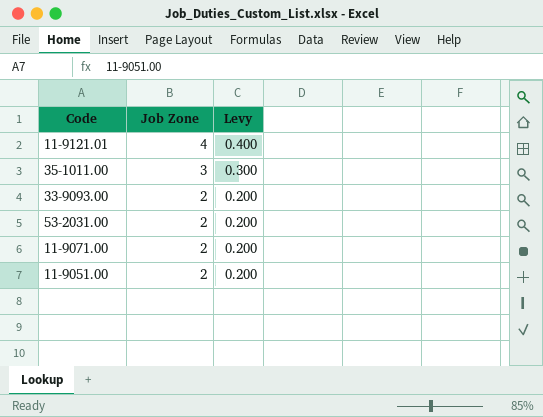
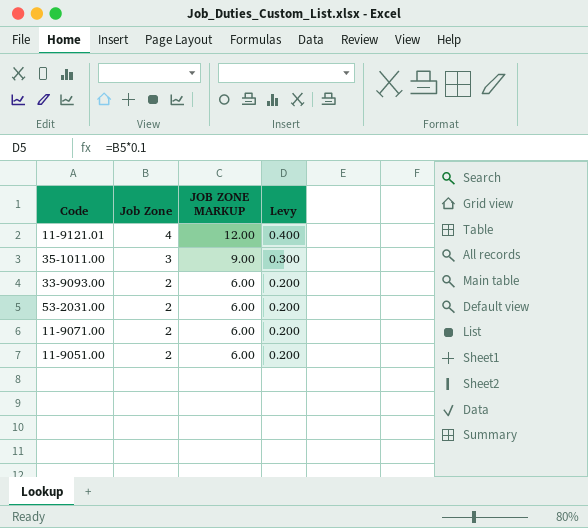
column JOB ZONE MARKUP | formula: none -> [Job Zone] * 3

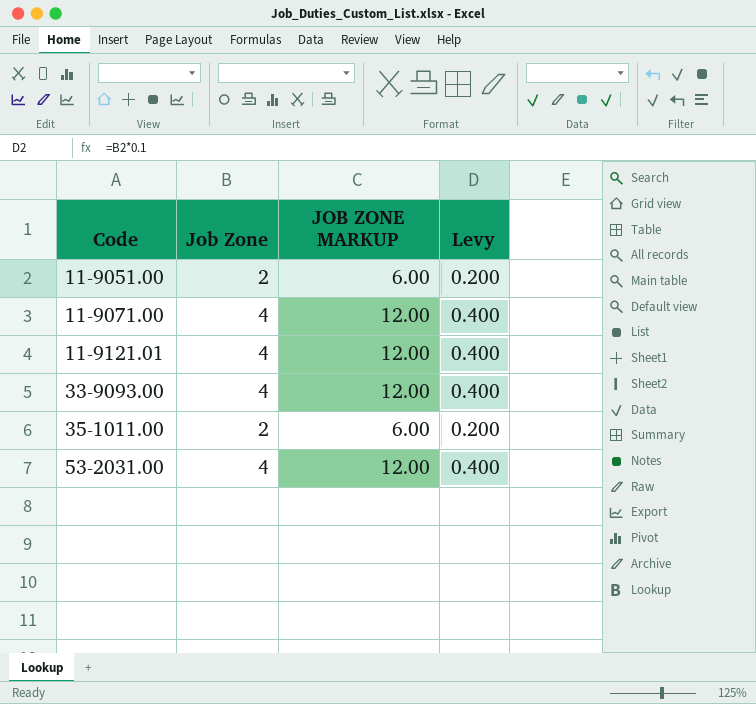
row order: Job Zone descending -> Code ascending
11-9071.00 | Job Zone: 2 -> 4
11-9071.00 | JOB ZONE MARKUP: 6.00 -> 12.00
11-9071.00 | Levy: 0.200 -> 0.400
33-9093.00 | Job Zone: 2 -> 4
33-9093.00 | JOB ZONE MARKUP: 6.00 -> 12.00
33-9093.00 | Levy: 0.200 -> 0.400
35-1011.00 | Job Zone: 3 -> 2
35-1011.00 | JOB ZONE MARKUP: 9.00 -> 6.00
35-1011.00 | Levy: 0.300 -> 0.200
53-2031.00 | Job Zone: 2 -> 4
53-2031.00 | JOB ZONE MARKUP: 6.00 -> 12.00
53-2031.00 | Levy: 0.200 -> 0.400

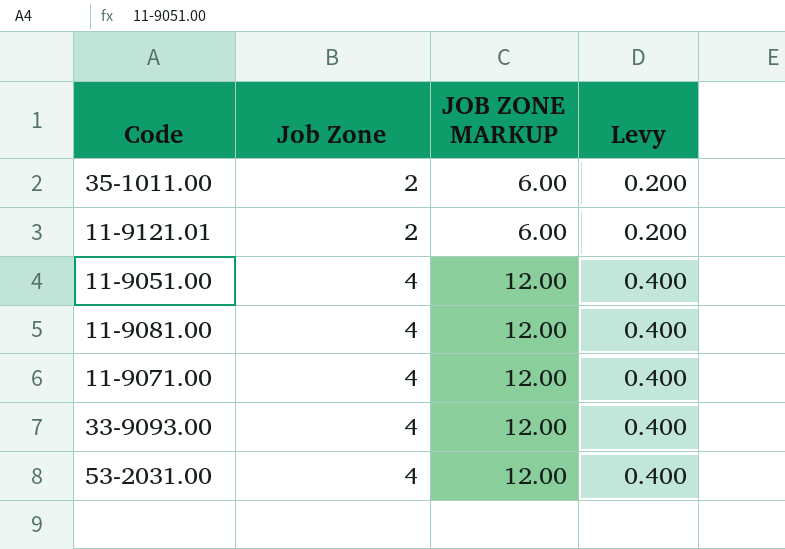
row order: Code ascending -> Job Zone ascending
11-9121.01 | Job Zone: 4 -> 2
11-9121.01 | JOB ZONE MARKUP: 12.00 -> 6.00
11-9121.01 | Levy: 0.400 -> 0.200
11-9051.00 | Job Zone: 2 -> 4
11-9051.00 | JOB ZONE MARKUP: 6.00 -> 12.00
11-9051.00 | Levy: 0.200 -> 0.400
row 11-9081.00: none -> 4 | 12.00 | 0.400

